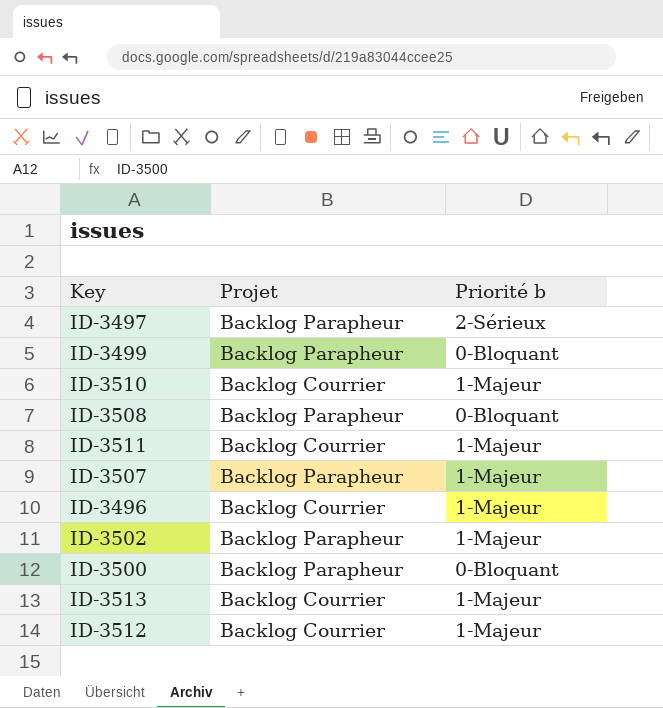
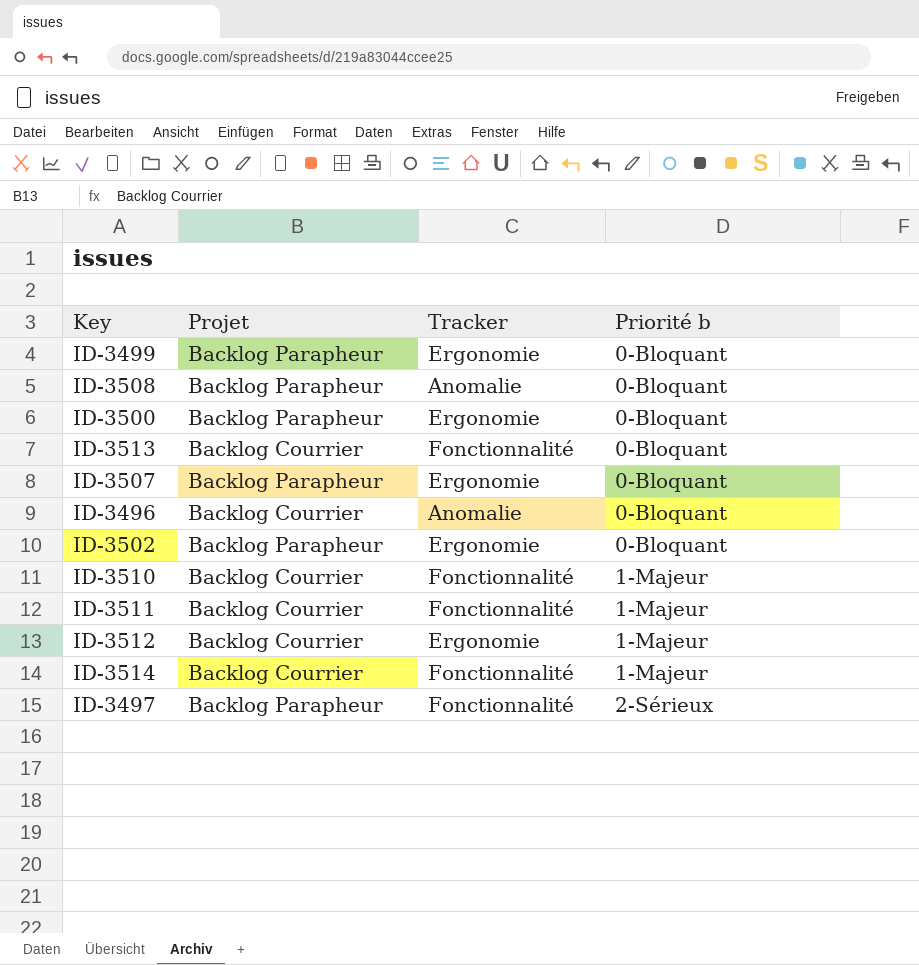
row order: none -> Priorité b ascending
column Tracker | position: none -> 3
ID-3513 | Priorité b: 1-Majeur -> 0-Bloquant
ID-3507 | Priorité b: 1-Majeur -> 0-Bloquant
ID-3496 | Priorité b: 1-Majeur -> 0-Bloquant
ID-3502 | Priorité b: 1-Majeur -> 0-Bloquant
row ID-3514: none -> Backlog Courrier | Fonctionnalité | 1-Majeur

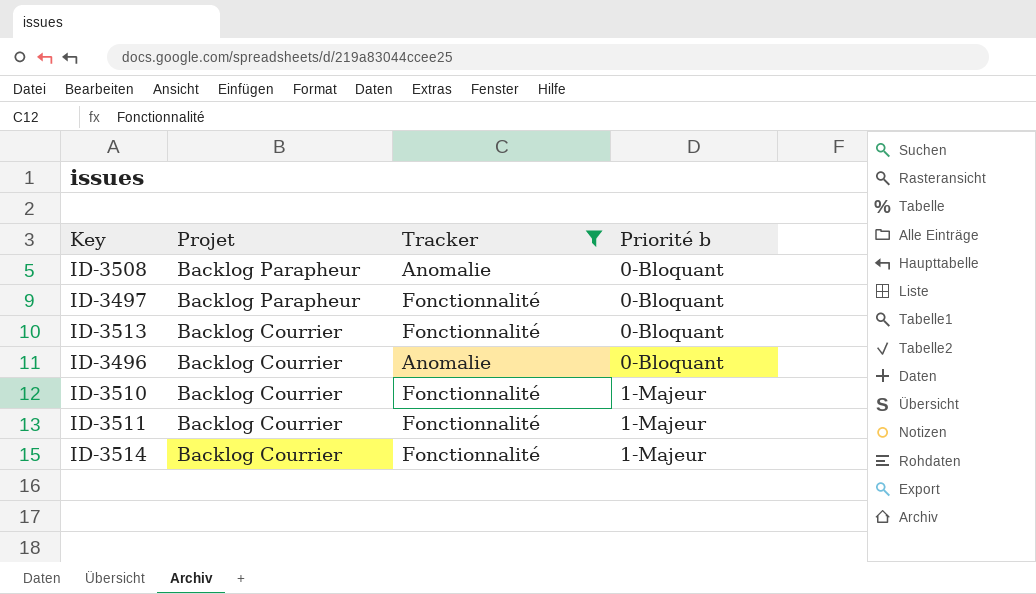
filter: none -> Tracker != Ergonomie
row order: Priorité b ascending -> Projet descending
ID-3497 | Priorité b: 2-Sérieux -> 0-Bloquant

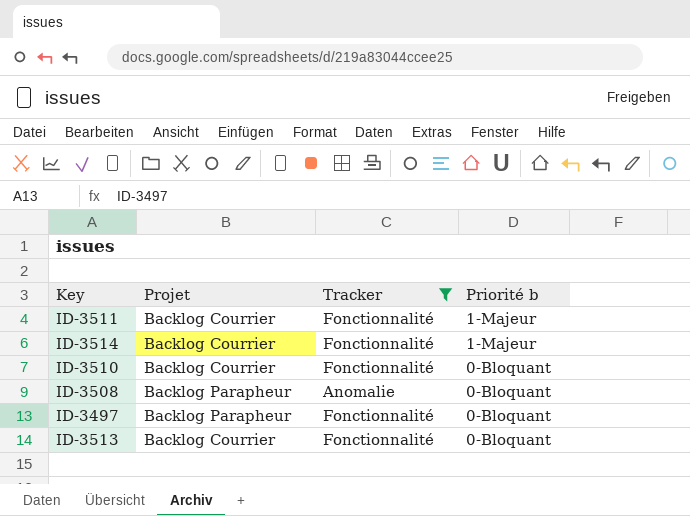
row order: Projet descending -> Priorité b descending
row ID-3496: Backlog Courrier | Anomalie | 0-Bloquant -> none
ID-3510 | Priorité b: 1-Majeur -> 0-Bloquant

